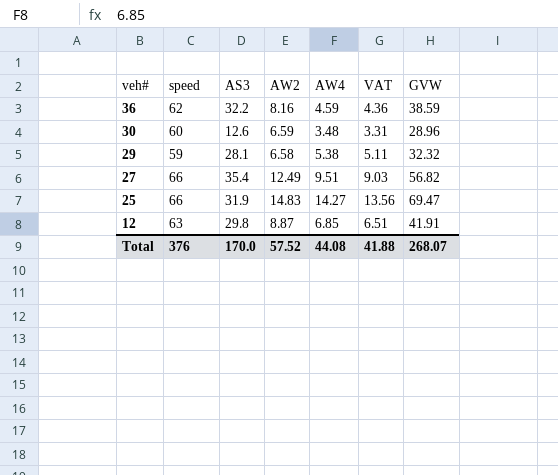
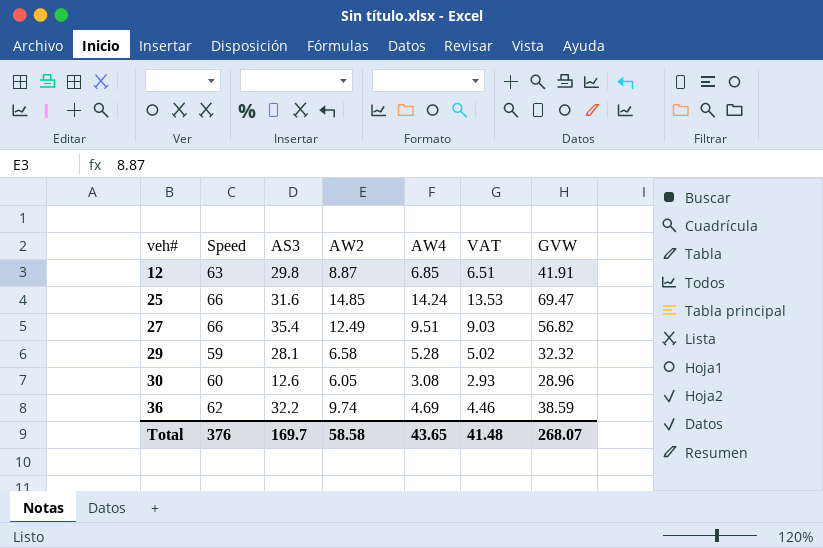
row order: veh# descending -> veh# ascending
column name: speed -> Speed
25 | AS3: 31.9 -> 31.6
25 | AW2: 14.83 -> 14.85
25 | AW4: 14.27 -> 14.24
25 | VAT: 13.56 -> 13.53
29 | AW4: 5.38 -> 5.28
29 | VAT: 5.11 -> 5.02
30 | AW2: 6.59 -> 6.05
30 | AW4: 3.48 -> 3.08
30 | VAT: 3.31 -> 2.93
36 | AW2: 8.16 -> 9.74
36 | AW4: 4.59 -> 4.69
36 | VAT: 4.36 -> 4.46
Total | AS3: 170.0 -> 169.7
Total | AW2: 57.52 -> 58.58
Total | AW4: 44.08 -> 43.65
Total | VAT: 41.88 -> 41.48

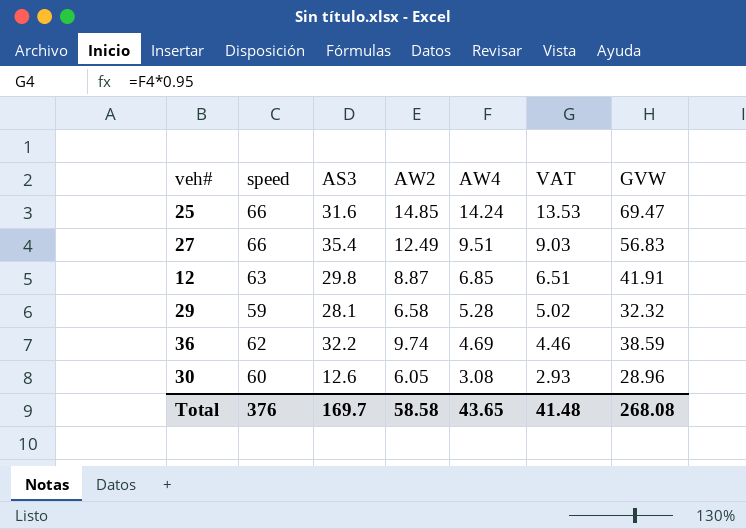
row order: veh# ascending -> AW4 descending
column name: Speed -> speed
27 | GVW: 56.82 -> 56.83
Total | GVW: 268.07 -> 268.08

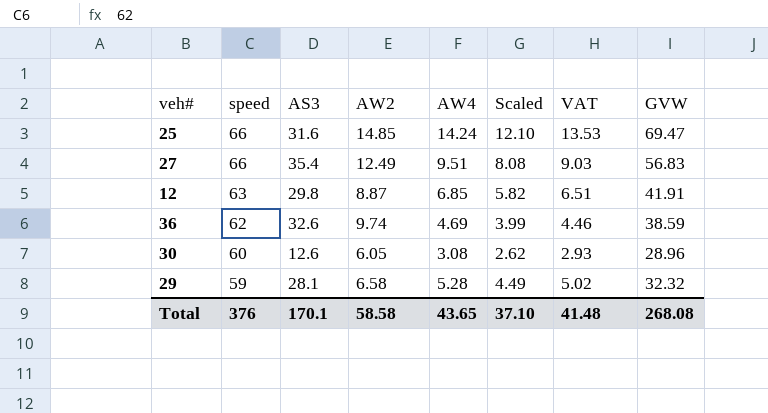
row order: AW4 descending -> speed descending
column Scaled | formula: none -> [AW4] * 0.85
36 | AS3: 32.2 -> 32.6
Total | AS3: 169.7 -> 170.1

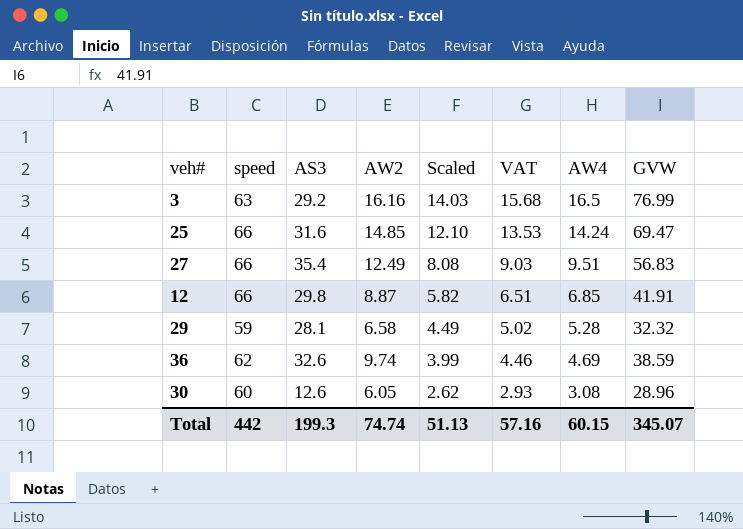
row order: speed descending -> Scaled descending
column AW4 | position: 5 -> 7
row 3: none -> 63 | 29.2 | 16.16 | 14.03 | 15.68 | 16.5 | 76.99
12 | speed: 63 -> 66
Total | speed: 376 -> 442
Total | AS3: 170.1 -> 199.3
Total | AW2: 58.58 -> 74.74
Total | Scaled: 37.10 -> 51.13
Total | VAT: 41.48 -> 57.16
Total | AW4: 43.65 -> 60.15
Total | GVW: 268.08 -> 345.07

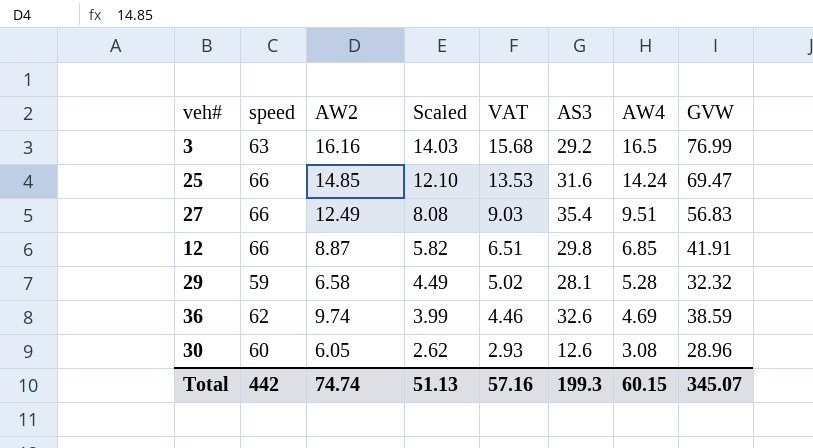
column AS3 | position: 3 -> 6

